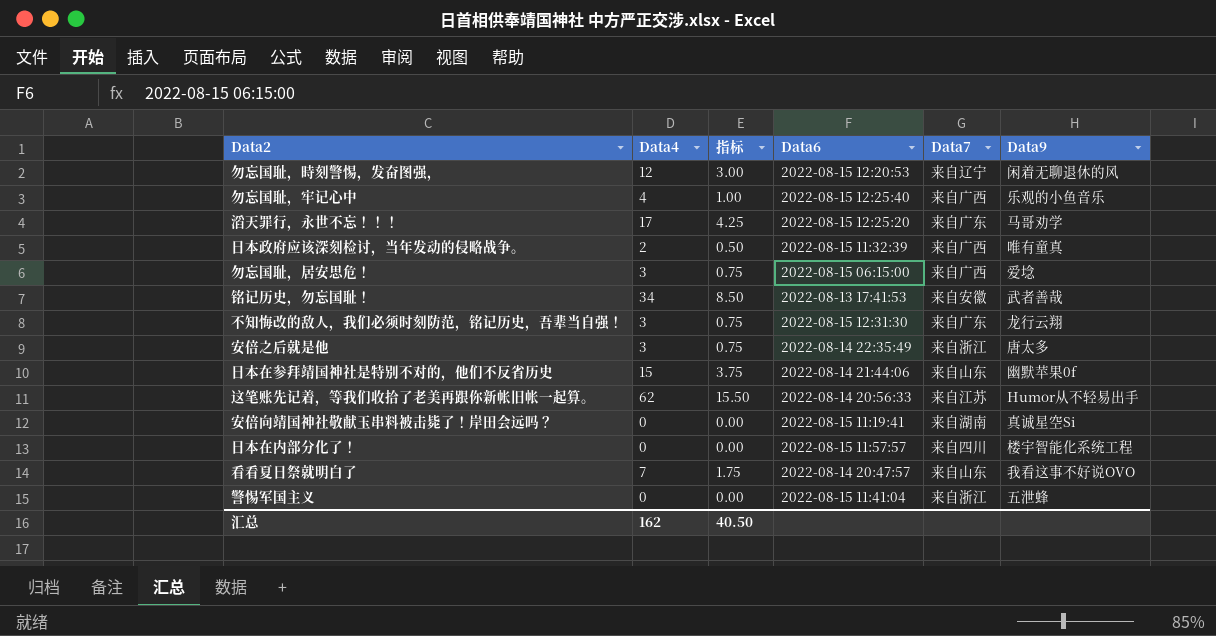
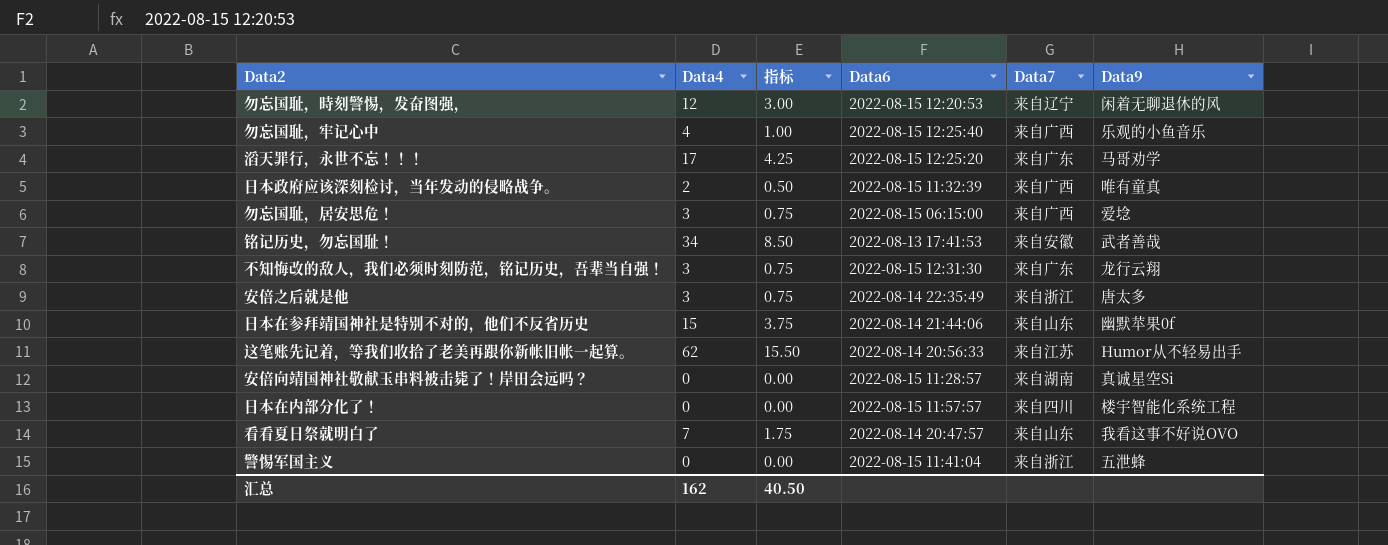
安倍向靖国神社敬献玉串料被击毙了！岸田会远吗？ | Data6: 2022-08-15 11:19:41 -> 2022-08-15 11:28:57

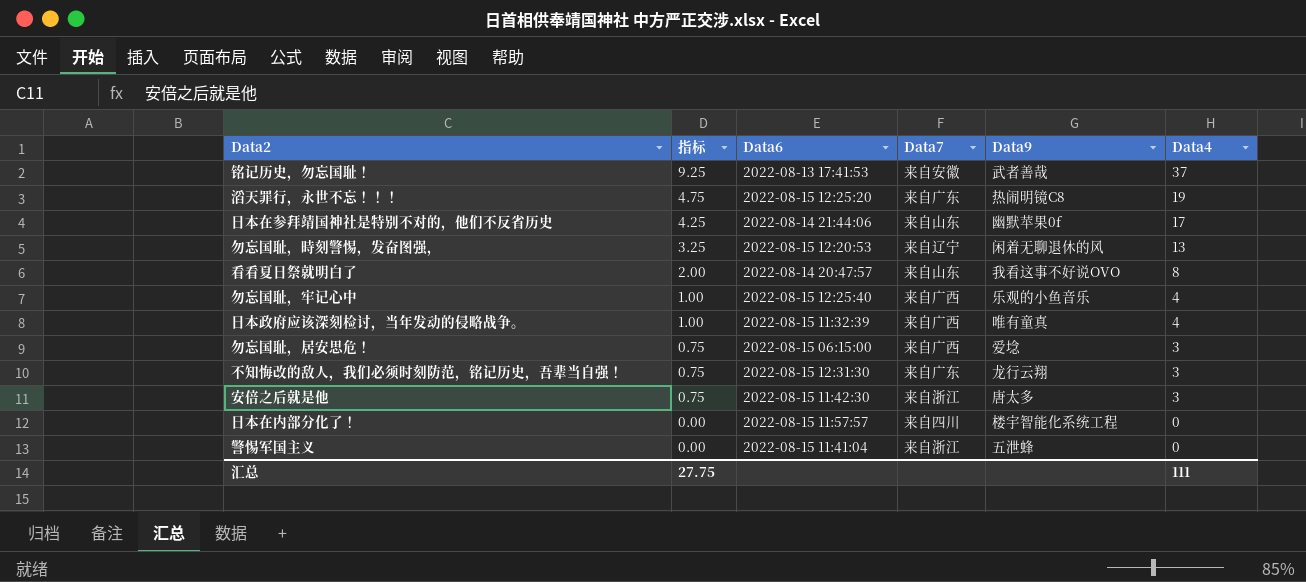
row order: none -> 指标 descending
column Data4 | position: 2 -> 6
row 这笔账先记着，等我们收拾了老美再跟你新帐旧帐一起算。: 62 | 15.50 | 2022-08-14 20:56:33 | 来自江苏 | Humor从不轻易出手 -> none
row 安倍向靖国神社敬献玉串料被击毙了！岸田会远吗？: 0 | 0.00 | 2022-08-15 11:28:57 | 来自湖南 | 真诚星空Si -> none
铭记历史，勿忘国耻！ | 指标: 8.50 -> 9.25
铭记历史，勿忘国耻！ | Data4: 34 -> 37
滔天罪行，永世不忘！！！ | 指标: 4.25 -> 4.75
滔天罪行，永世不忘！！！ | Data9: 马哥劝学 -> 热闹明镜C8
滔天罪行，永世不忘！！！ | Data4: 17 -> 19
日本在参拜靖国神社是特别不对的，他们不反省历史 | 指标: 3.75 -> 4.25
日本在参拜靖国神社是特别不对的，他们不反省历史 | Data4: 15 -> 17
勿忘国耻，時刻警惕，发奋图强， | 指标: 3.00 -> 3.25
勿忘国耻，時刻警惕，发奋图强， | Data4: 12 -> 13
看看夏日祭就明白了 | 指标: 1.75 -> 2.00
看看夏日祭就明白了 | Data4: 7 -> 8
日本政府应该深刻检讨，当年发动的侵略战争。 | 指标: 0.50 -> 1.00
日本政府应该深刻检讨，当年发动的侵略战争。 | Data4: 2 -> 4
安倍之后就是他 | Data6: 2022-08-14 22:35:49 -> 2022-08-15 11:42:30
汇总 | 指标: 40.50 -> 27.75
汇总 | Data4: 162 -> 111

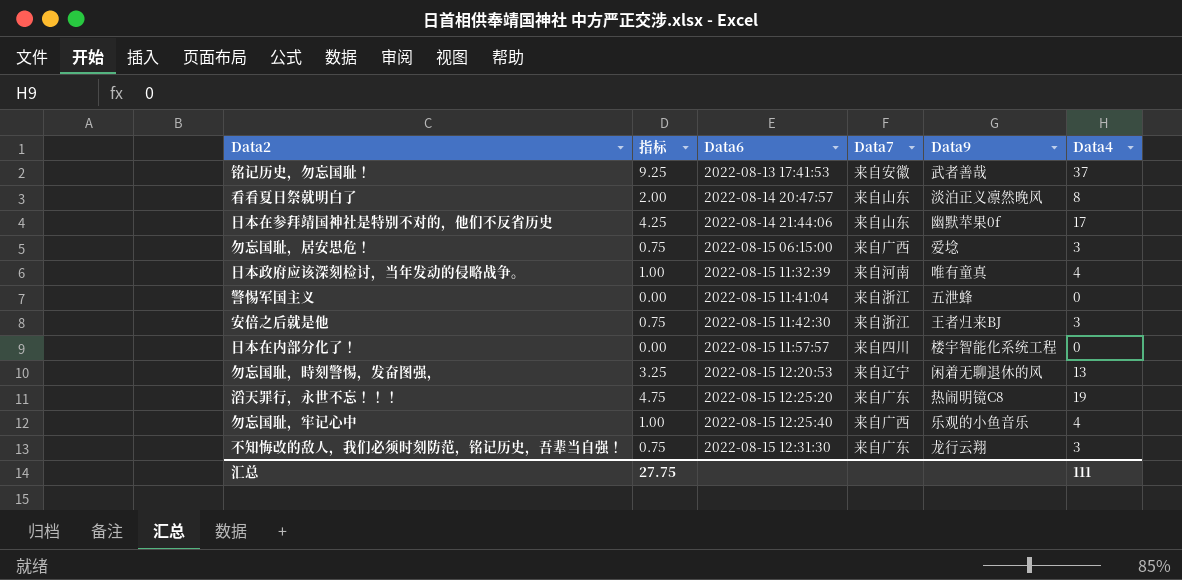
row order: 指标 descending -> Data6 ascending
看看夏日祭就明白了 | Data9: 我看这事不好说OVO -> 淡泊正义凛然晚风
日本政府应该深刻检讨，当年发动的侵略战争。 | Data7: 来自广西 -> 来自河南
安倍之后就是他 | Data9: 唐太多 -> 王者归来BJ

